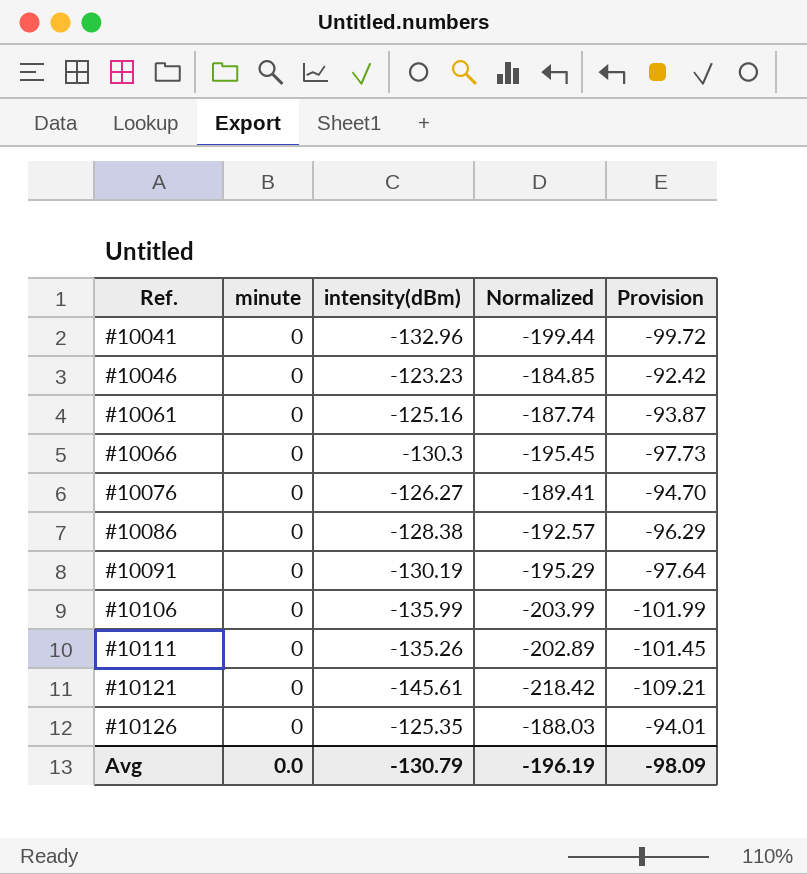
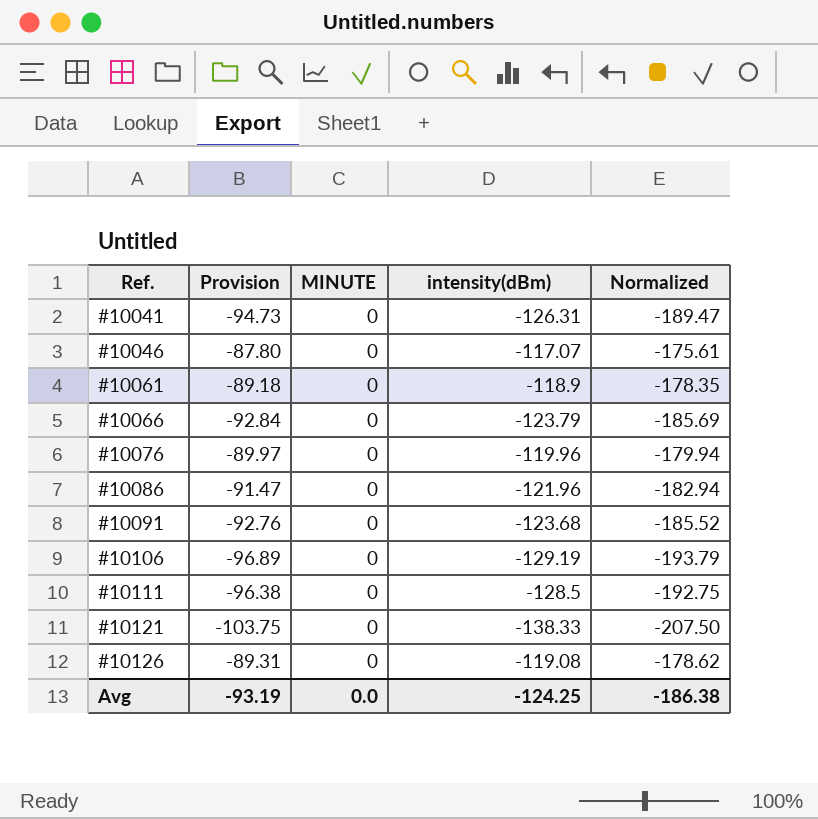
column Provision | position: 5 -> 2
column name: minute -> MINUTE
#10041 | Provision: -99.72 -> -94.73
#10041 | intensity(dBm): -132.96 -> -126.31
#10041 | Normalized: -199.44 -> -189.47
#10046 | Provision: -92.42 -> -87.80
#10046 | intensity(dBm): -123.23 -> -117.07
#10046 | Normalized: -184.85 -> -175.61
#10061 | Provision: -93.87 -> -89.18
#10061 | intensity(dBm): -125.16 -> -118.9
#10061 | Normalized: -187.74 -> -178.35
#10066 | Provision: -97.73 -> -92.84
#10066 | intensity(dBm): -130.3 -> -123.79
#10066 | Normalized: -195.45 -> -185.69
#10076 | Provision: -94.70 -> -89.97
#10076 | intensity(dBm): -126.27 -> -119.96
#10076 | Normalized: -189.41 -> -179.94
#10086 | Provision: -96.29 -> -91.47
#10086 | intensity(dBm): -128.38 -> -121.96
#10086 | Normalized: -192.57 -> -182.94
#10091 | Provision: -97.64 -> -92.76
#10091 | intensity(dBm): -130.19 -> -123.68
#10091 | Normalized: -195.29 -> -185.52
#10106 | Provision: -101.99 -> -96.89
#10106 | intensity(dBm): -135.99 -> -129.19
#10106 | Normalized: -203.99 -> -193.79
#10111 | Provision: -101.45 -> -96.38
#10111 | intensity(dBm): -135.26 -> -128.5
#10111 | Normalized: -202.89 -> -192.75
#10121 | Provision: -109.21 -> -103.75
#10121 | intensity(dBm): -145.61 -> -138.33
#10121 | Normalized: -218.42 -> -207.50
#10126 | Provision: -94.01 -> -89.31
#10126 | intensity(dBm): -125.35 -> -119.08
#10126 | Normalized: -188.03 -> -178.62
Avg | Provision: -98.09 -> -93.19
Avg | intensity(dBm): -130.79 -> -124.25
Avg | Normalized: -196.19 -> -186.38

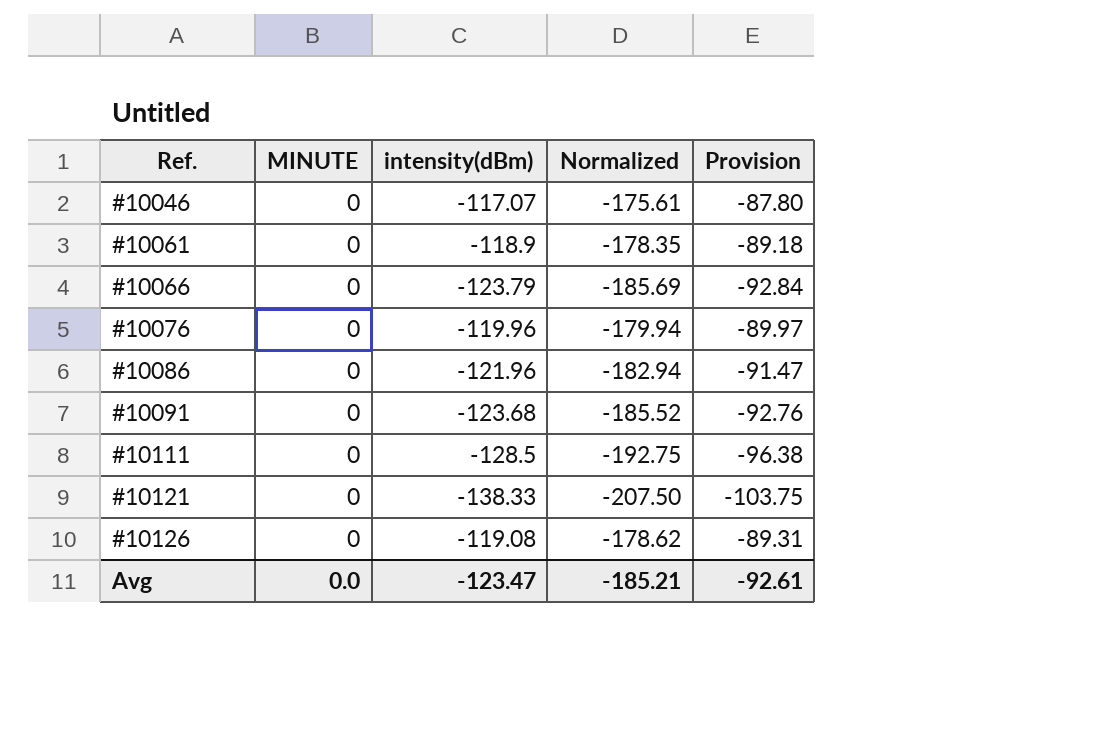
column Provision | position: 2 -> 5
row #10041: -94.73 | 0 | -126.31 | -189.47 -> none
row #10106: -96.89 | 0 | -129.19 | -193.79 -> none
Avg | intensity(dBm): -124.25 -> -123.47
Avg | Normalized: -186.38 -> -185.21
Avg | Provision: -93.19 -> -92.61

